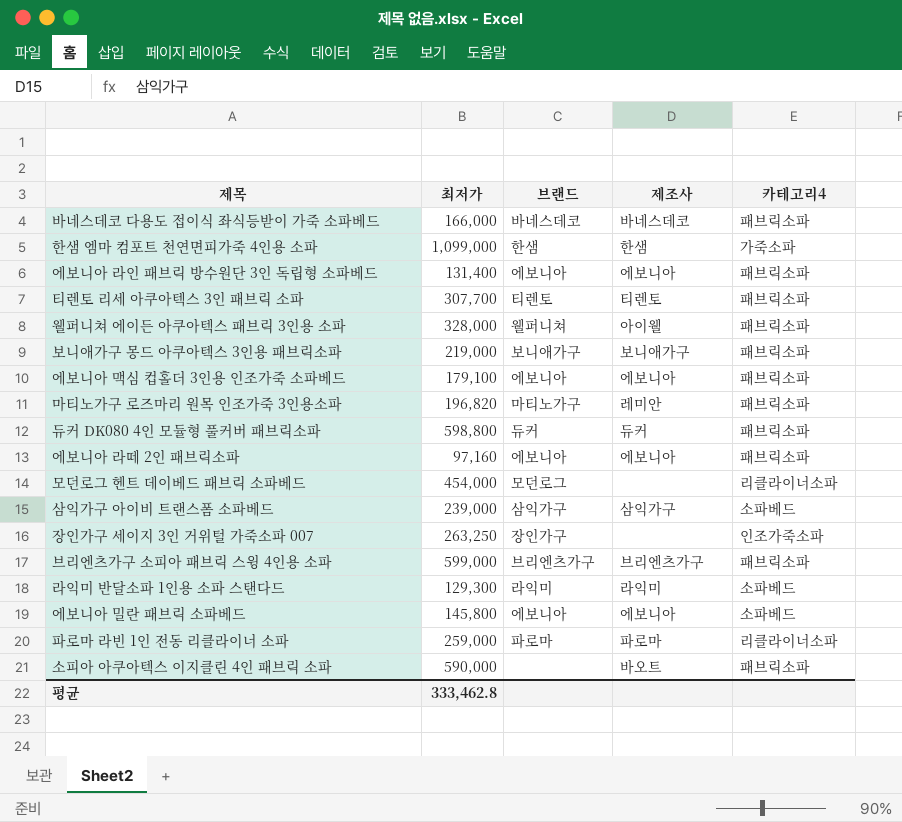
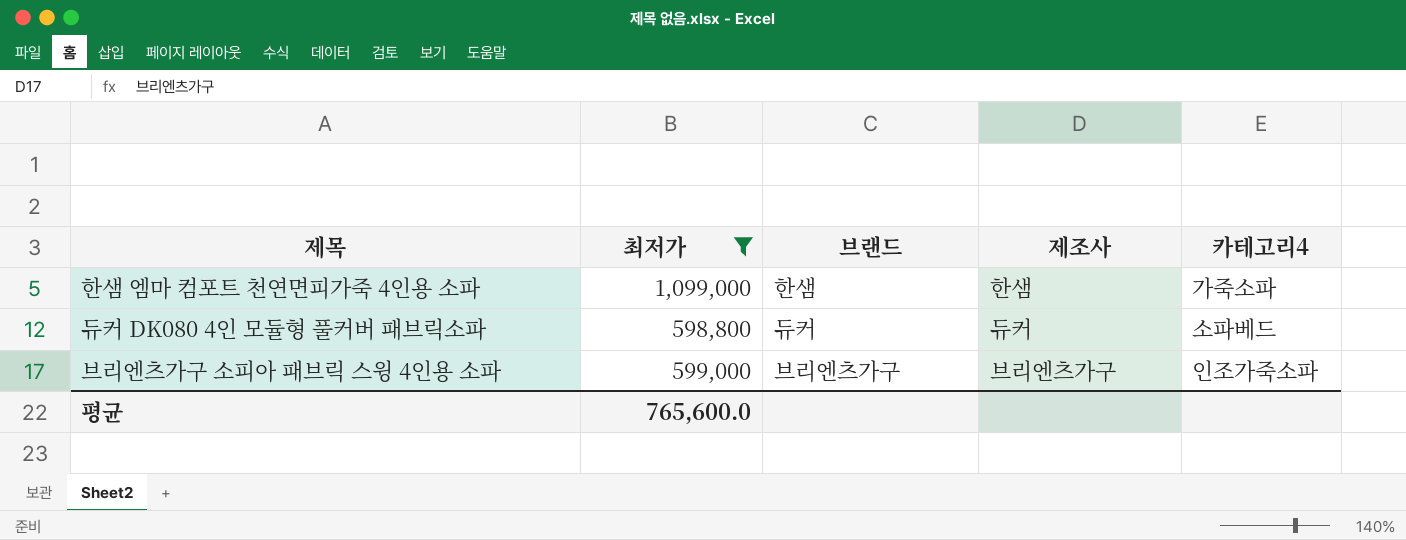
filter: none -> 최저가 >= 598,800
듀커 DK080 4인 모듈형 풀커버 패브릭소파 | 카테고리4: 패브릭소파 -> 소파베드
브리엔츠가구 소피아 패브릭 스윙 4인용 소파 | 카테고리4: 패브릭소파 -> 인조가죽소파
평균 | 최저가: 333,462.8 -> 765,600.0

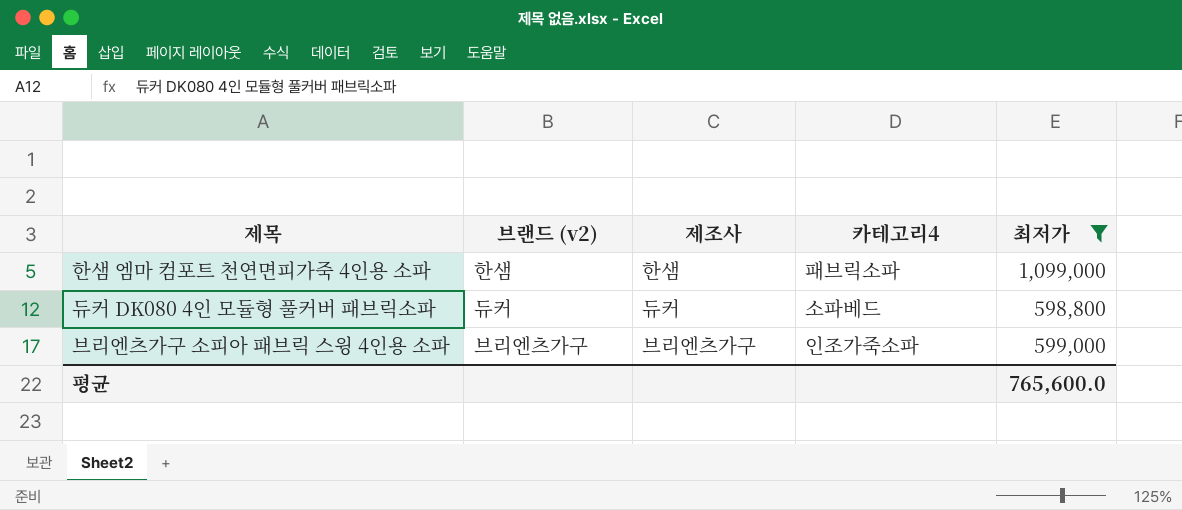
column name: 브랜드 -> 브랜드 (v2)
column 최저가 | position: 2 -> 5
한샘 엠마 컴포트 천연면피가죽 4인용 소파 | 카테고리4: 가죽소파 -> 패브릭소파

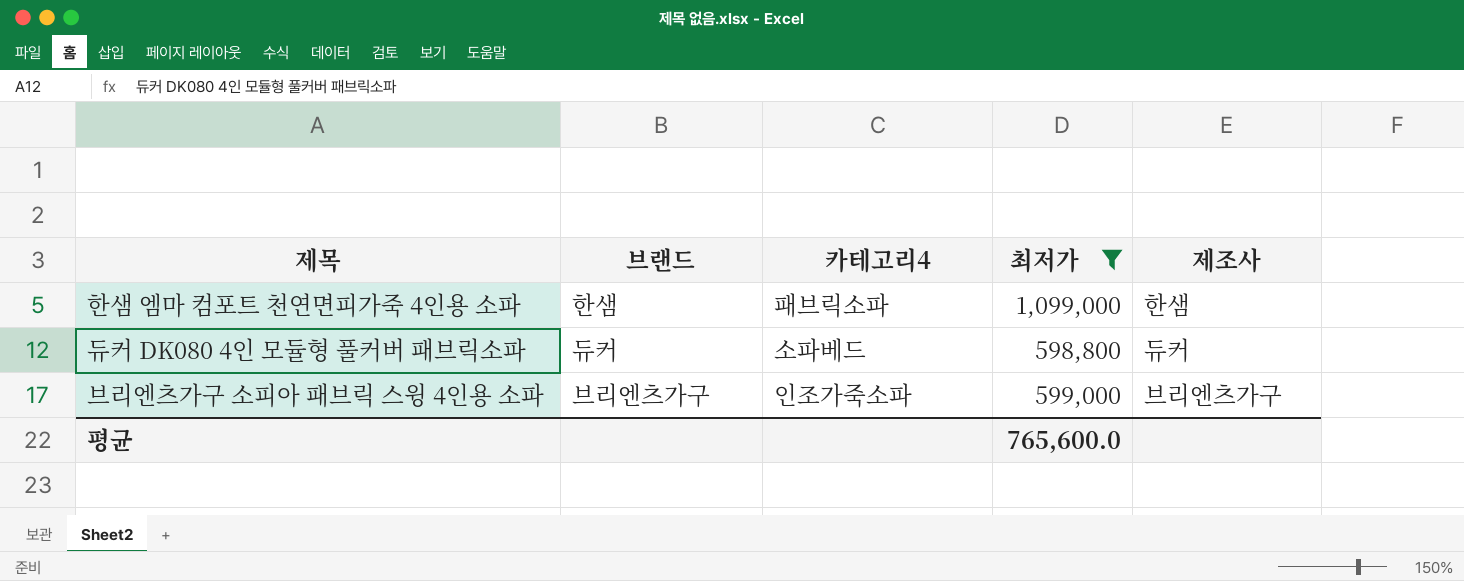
column name: 브랜드 (v2) -> 브랜드
column 제조사 | position: 3 -> 5

